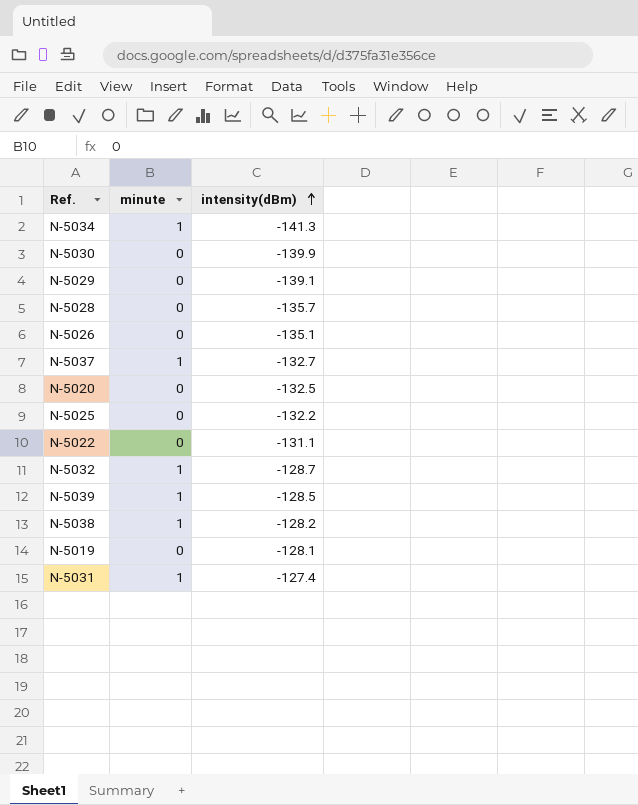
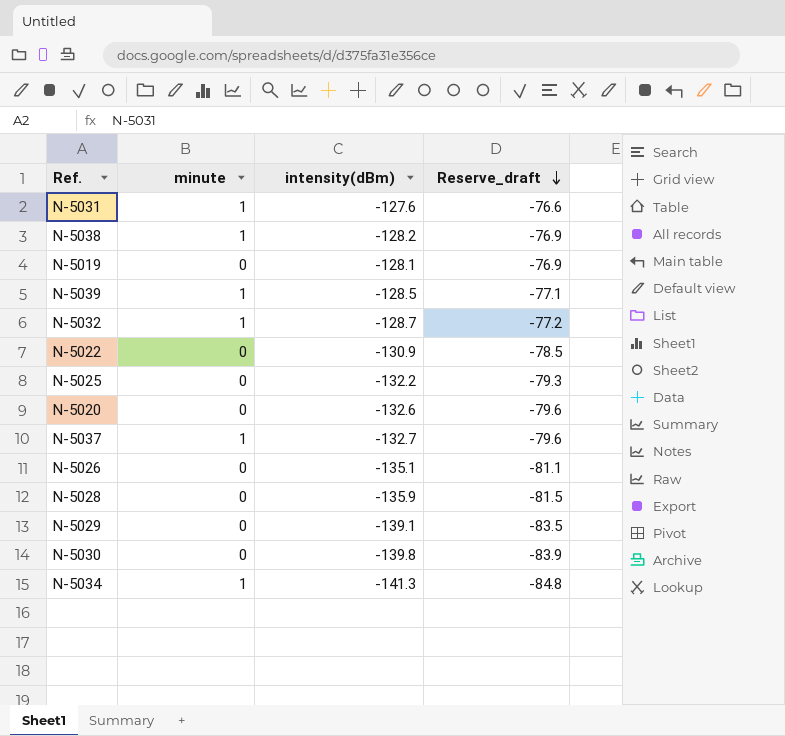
row order: intensity(dBm) ascending -> Reserve_draft descending
column Reserve_draft | formula: none -> [intensity(dBm)] * 0.6
N-5031 | intensity(dBm): -127.4 -> -127.6
N-5022 | intensity(dBm): -131.1 -> -130.9
N-5020 | intensity(dBm): -132.5 -> -132.6
N-5028 | intensity(dBm): -135.7 -> -135.9
N-5030 | intensity(dBm): -139.9 -> -139.8

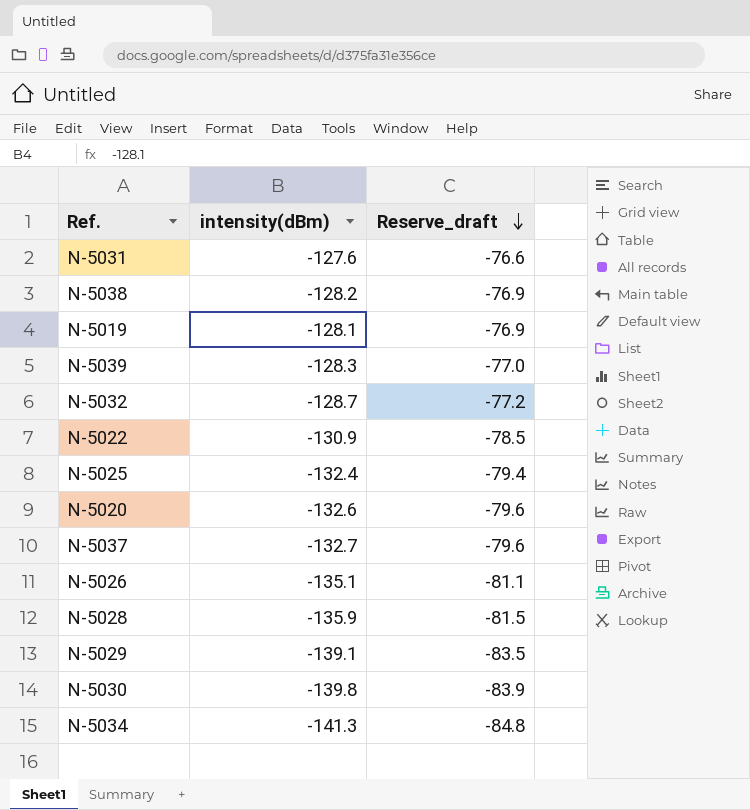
column minute | position: 2 -> none
N-5039 | intensity(dBm): -128.5 -> -128.3
N-5039 | Reserve_draft: -77.1 -> -77.0
N-5025 | intensity(dBm): -132.2 -> -132.4
N-5025 | Reserve_draft: -79.3 -> -79.4

